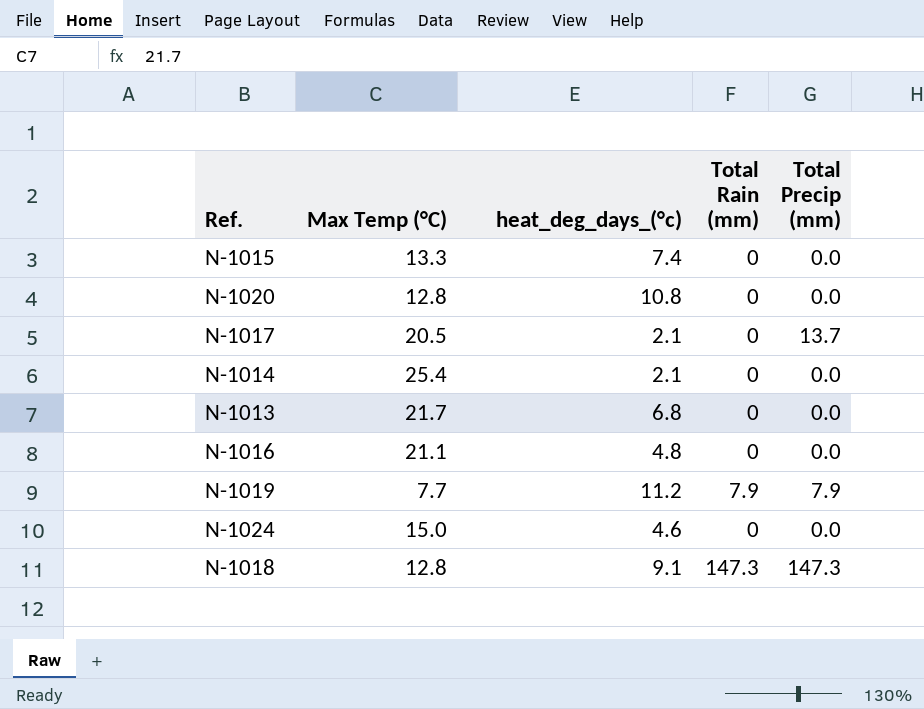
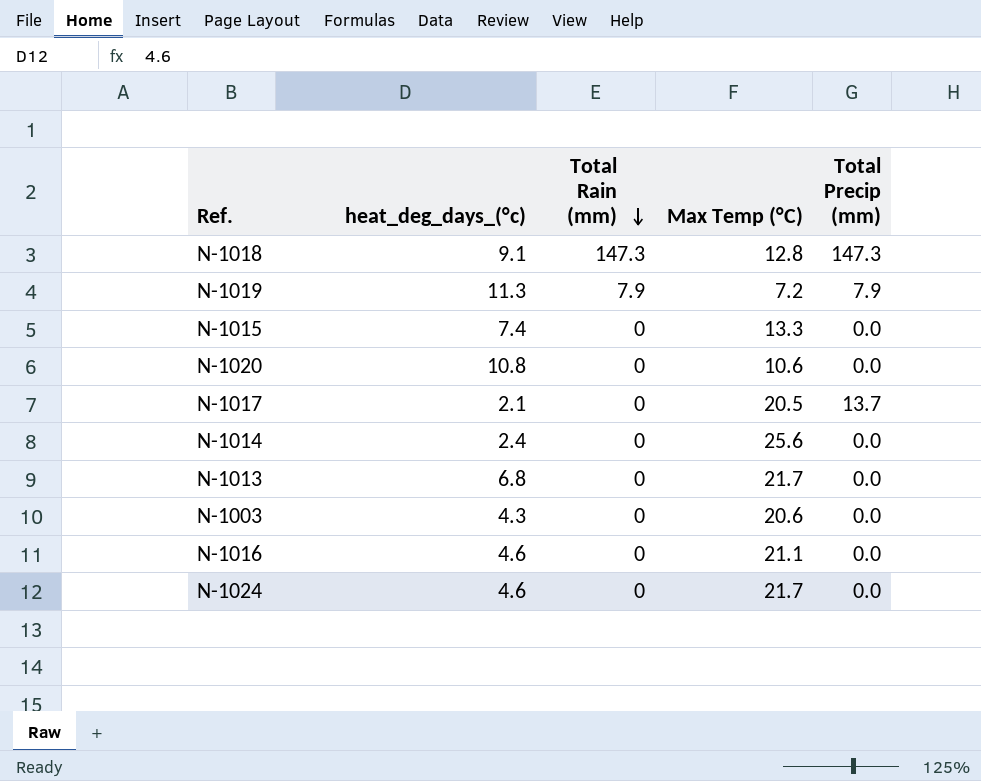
row order: none -> Total Rain (mm) descending
column Max Temp (°C) | position: 2 -> 4
N-1019 | heat_deg_days_(°c): 11.2 -> 11.3
N-1019 | Max Temp (°C): 7.7 -> 7.2
N-1020 | Max Temp (°C): 12.8 -> 10.6
N-1014 | heat_deg_days_(°c): 2.1 -> 2.4
N-1014 | Max Temp (°C): 25.4 -> 25.6
row N-1003: none -> 4.3 | 0 | 20.6 | 0.0
N-1016 | heat_deg_days_(°c): 4.8 -> 4.6
N-1024 | Max Temp (°C): 15.0 -> 21.7

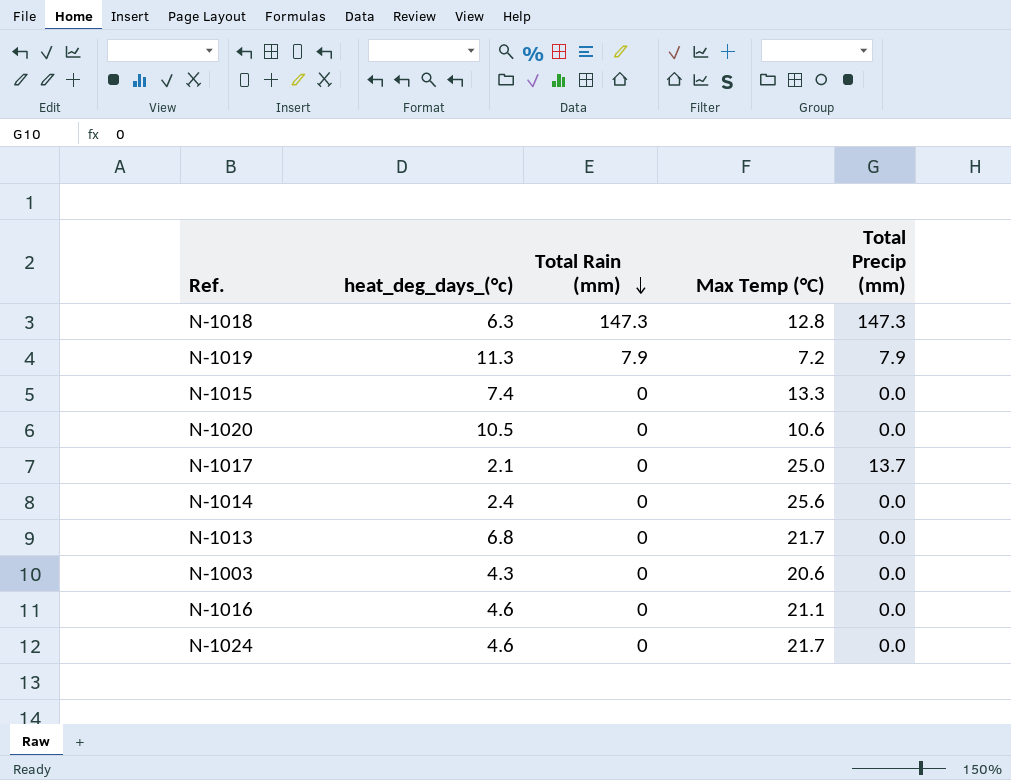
N-1018 | heat_deg_days_(°c): 9.1 -> 6.3
N-1020 | heat_deg_days_(°c): 10.8 -> 10.5
N-1017 | Max Temp (°C): 20.5 -> 25.0

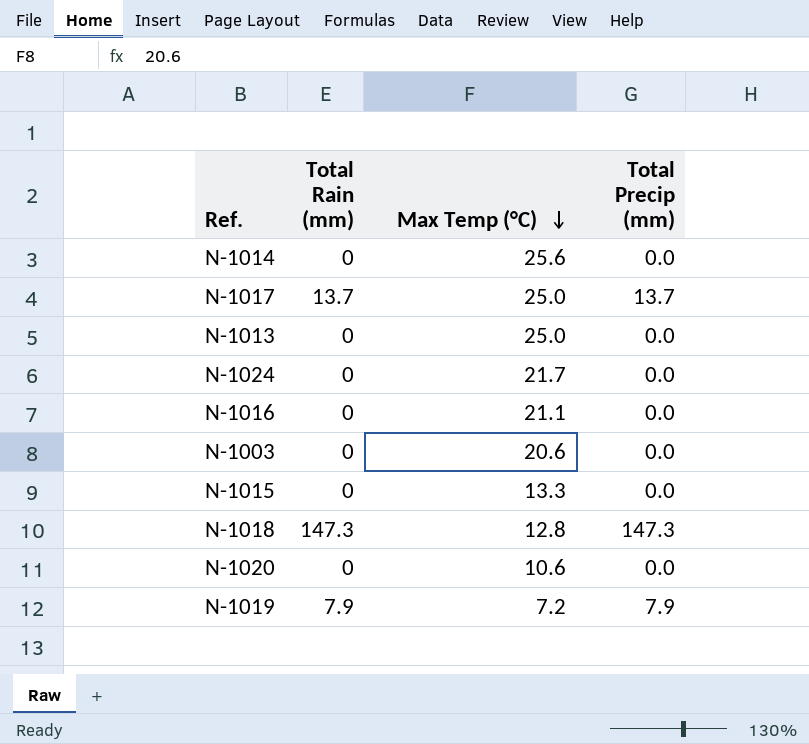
row order: Total Rain (mm) descending -> Max Temp (°C) descending
column heat_deg_days_(°c) | position: 2 -> none
N-1017 | Total Rain (mm): 0 -> 13.7
N-1013 | Max Temp (°C): 21.7 -> 25.0

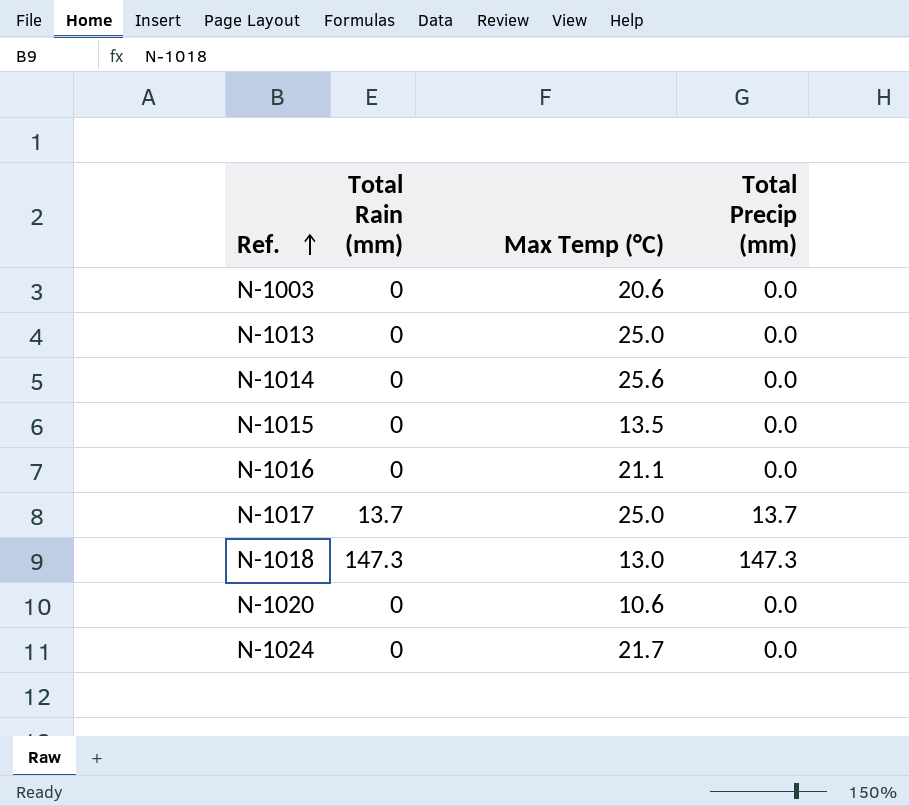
row order: Max Temp (°C) descending -> Ref. ascending
row N-1019: 7.9 | 7.2 | 7.9 -> none
N-1015 | Max Temp (°C): 13.3 -> 13.5
N-1018 | Max Temp (°C): 12.8 -> 13.0

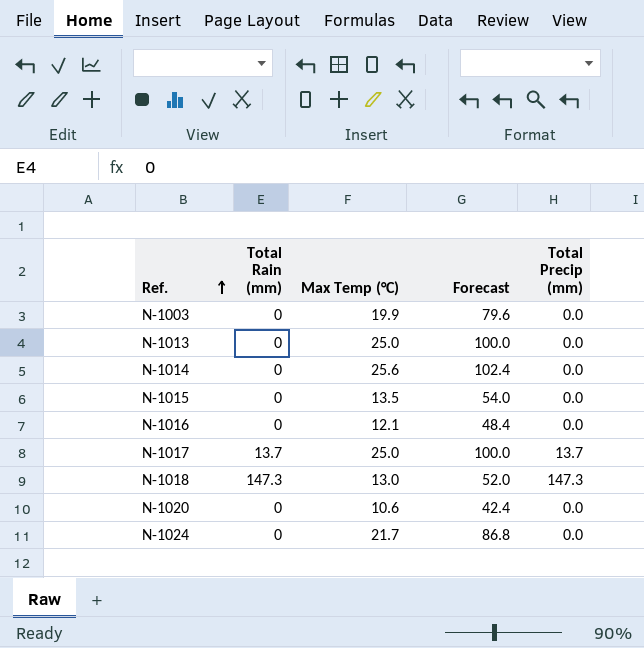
column Forecast | formula: none -> [Max Temp (°C)] * 4
N-1003 | Max Temp (°C): 20.6 -> 19.9
N-1016 | Max Temp (°C): 21.1 -> 12.1

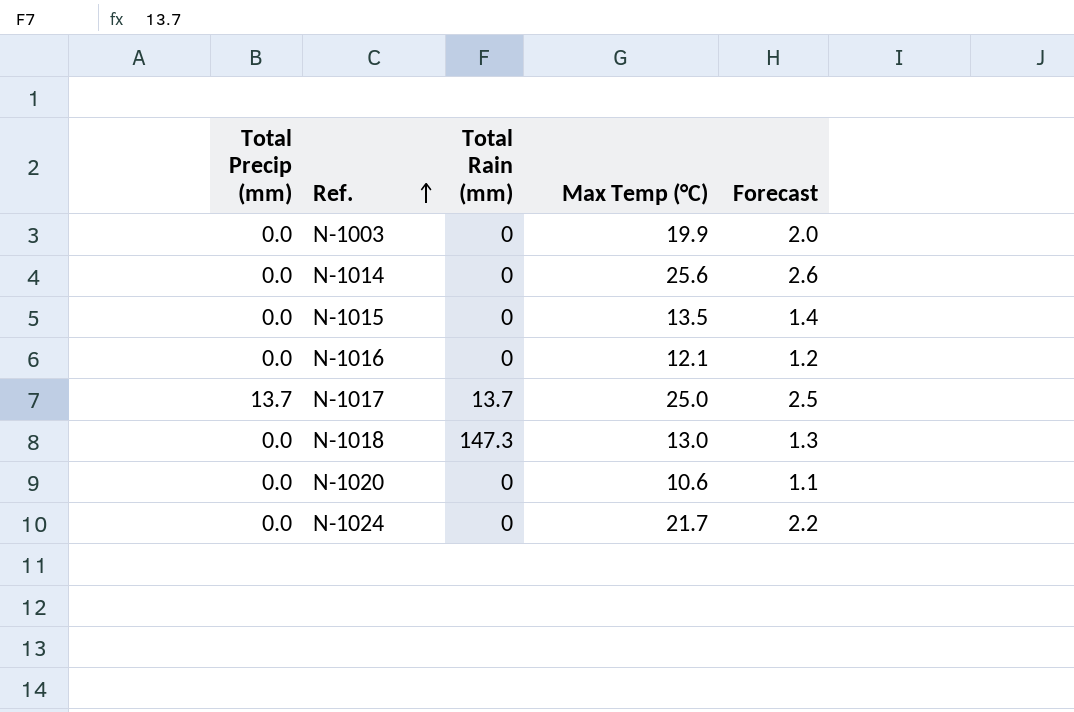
column Total Precip (mm) | position: 5 -> 1
column Forecast | formula: [Max Temp (°C)] * 4 -> [Max Temp (°C)] * 0.1
row N-1013: 0 | 25.0 | 100.0 | 0.0 -> none
N-1018 | Total Precip (mm): 147.3 -> 0.0

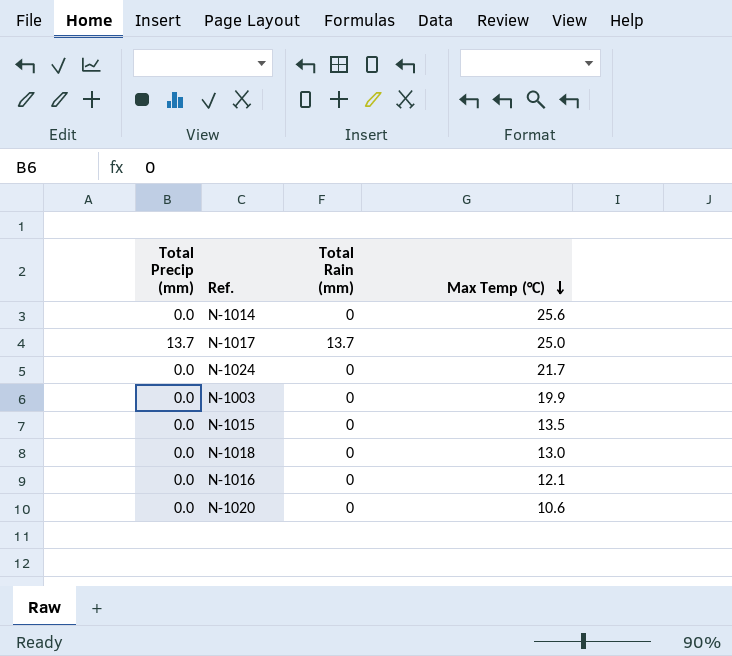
row order: Ref. ascending -> Max Temp (°C) descending
column Forecast | formula: [Max Temp (°C)] * 0.1 -> none
N-1018 | Total Rain (mm): 147.3 -> 0

